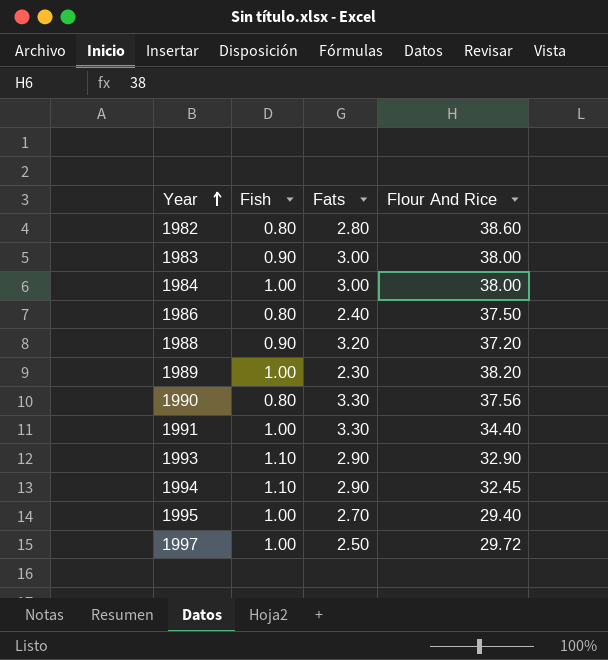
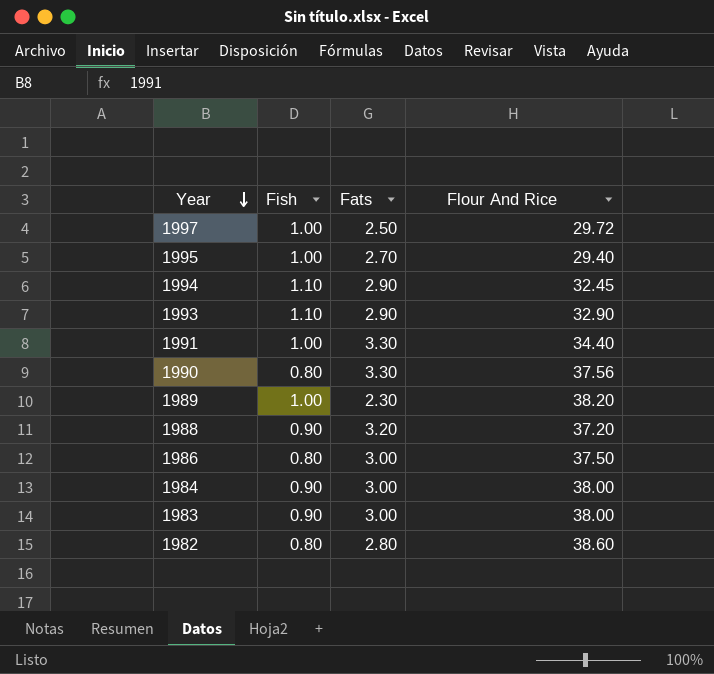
row order: Year ascending -> Year descending
1986 | Fats: 2.40 -> 3.00
1984 | Fish: 1.00 -> 0.90

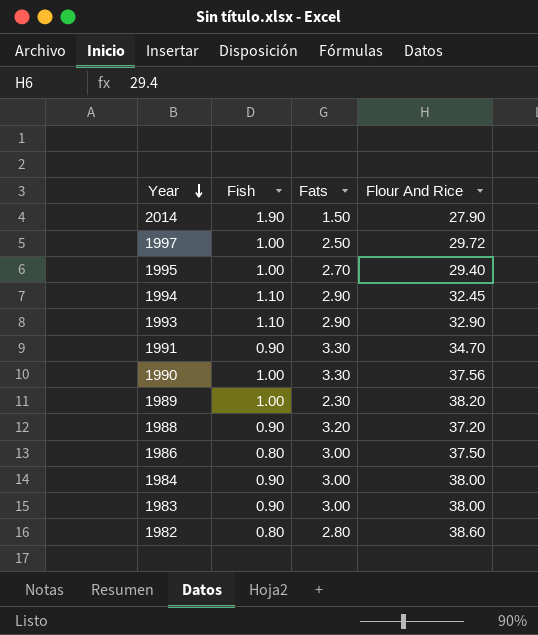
row 2014: none -> 1.90 | 1.50 | 27.90
1991 | Fish: 1.00 -> 0.90
1991 | Flour And Rice: 34.40 -> 34.70
1990 | Fish: 0.80 -> 1.00

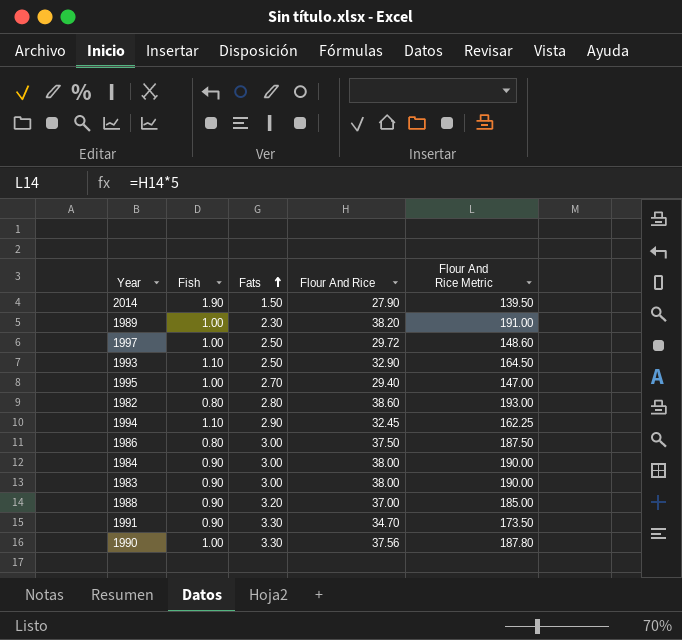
row order: Year descending -> Fats ascending
column Flour And Rice Metric | formula: none -> [Flour And Rice] * 5
1993 | Fats: 2.90 -> 2.50
1988 | Flour And Rice: 37.20 -> 37.00

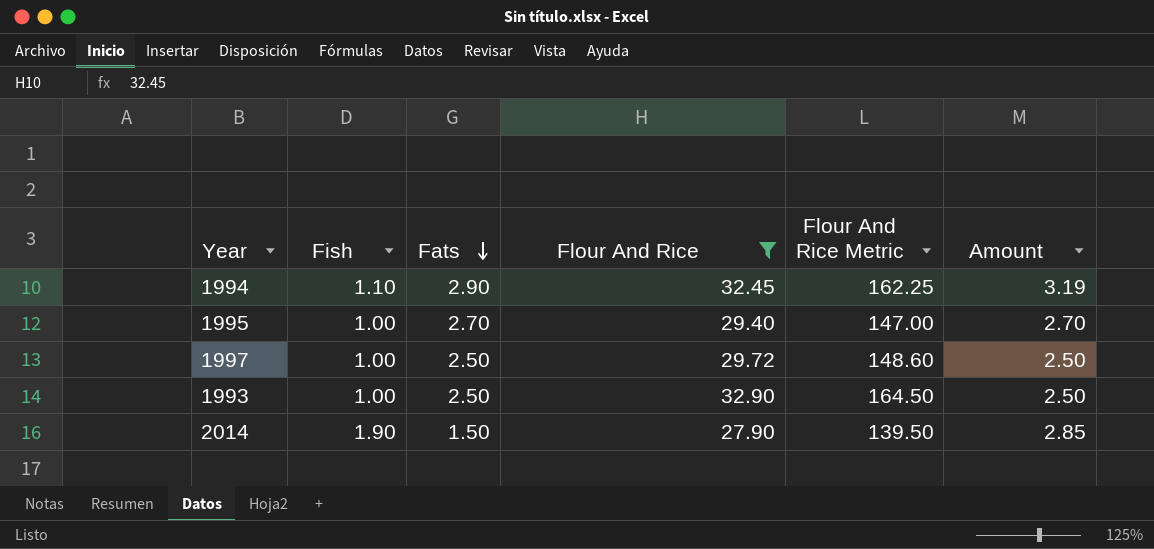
filter: none -> Flour And Rice <= 32.90
row order: Fats ascending -> Fats descending
column Amount | formula: none -> [Fish] * [Fats]
1993 | Fish: 1.10 -> 1.00

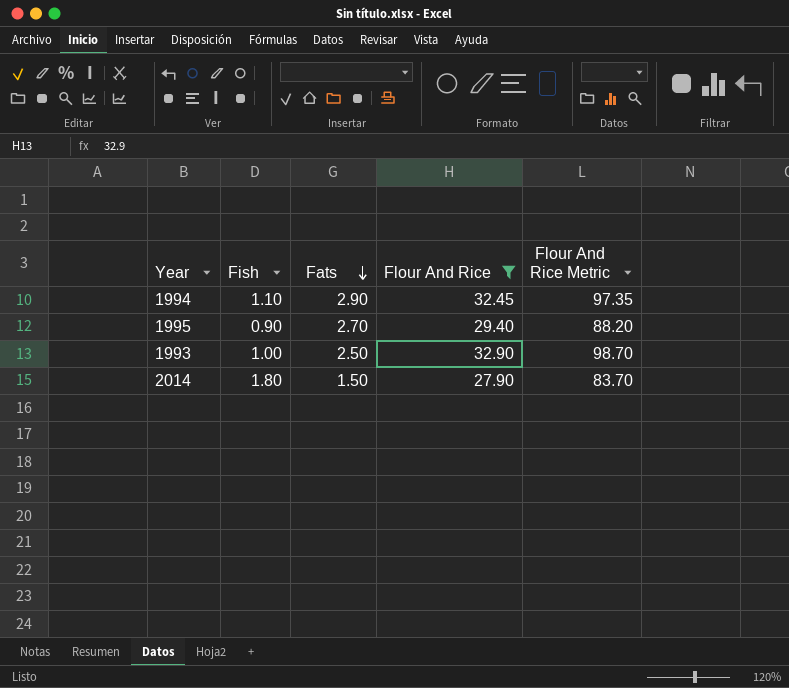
column Amount | formula: [Fish] * [Fats] -> none
column Flour And Rice Metric | formula: [Flour And Rice] * 5 -> [Flour And Rice] * 3
row 1997: 1.00 | 2.50 | 29.72 | 148.60 | 2.50 -> none
1995 | Fish: 1.00 -> 0.90
2014 | Fish: 1.90 -> 1.80

